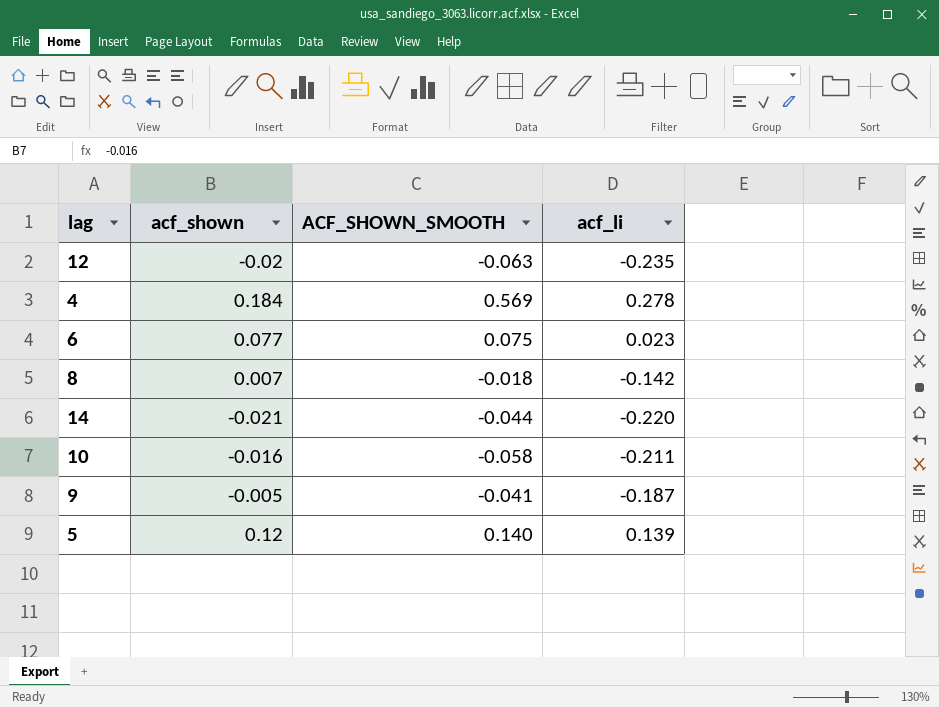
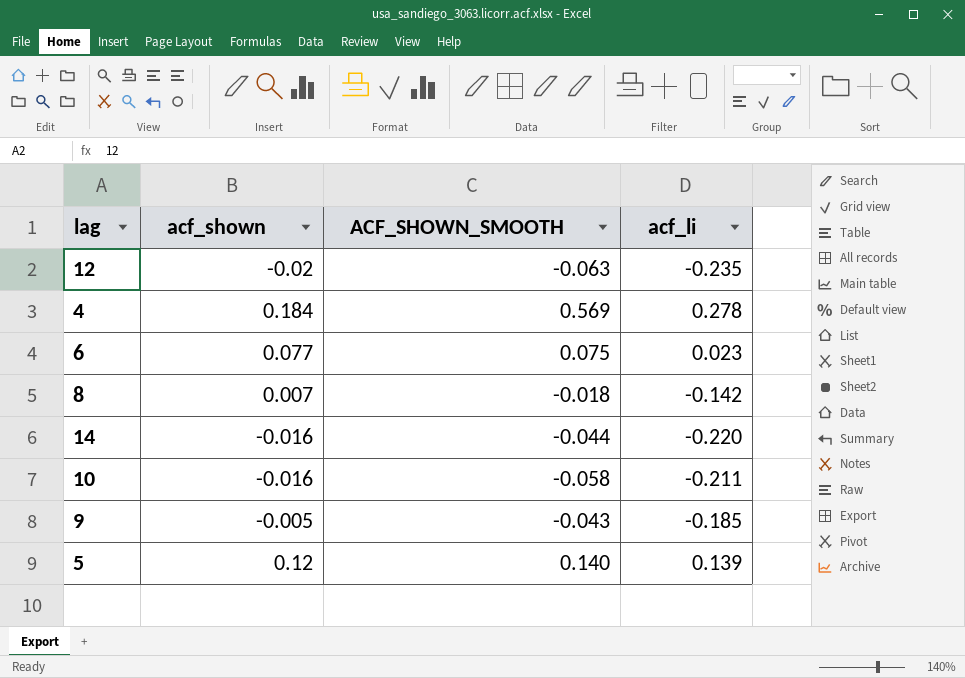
14 | acf_shown: -0.021 -> -0.016
9 | ACF_SHOWN_SMOOTH: -0.041 -> -0.043
9 | acf_li: -0.187 -> -0.185

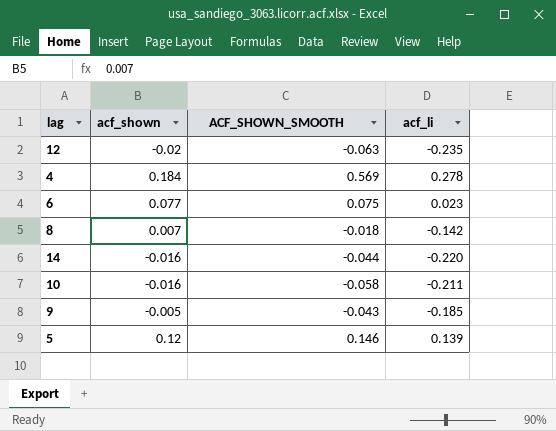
5 | ACF_SHOWN_SMOOTH: 0.140 -> 0.146

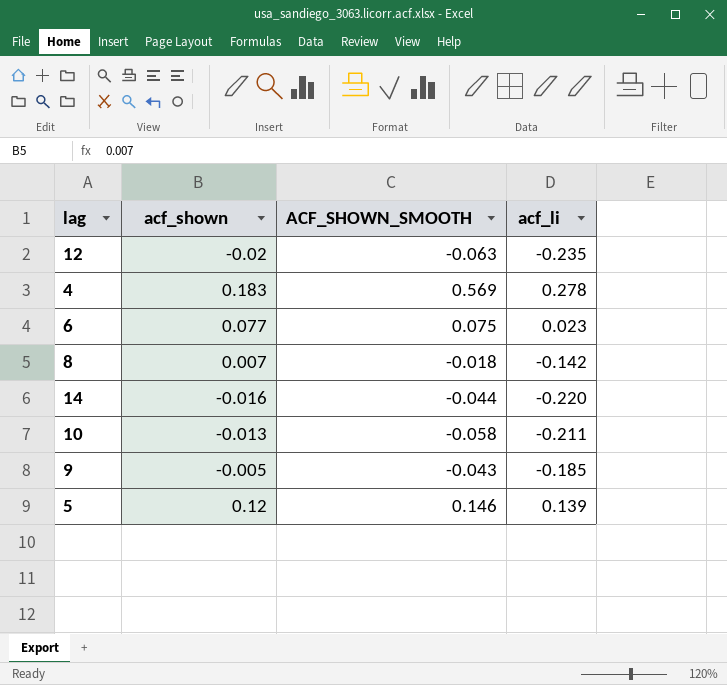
4 | acf_shown: 0.184 -> 0.183
10 | acf_shown: -0.016 -> -0.013

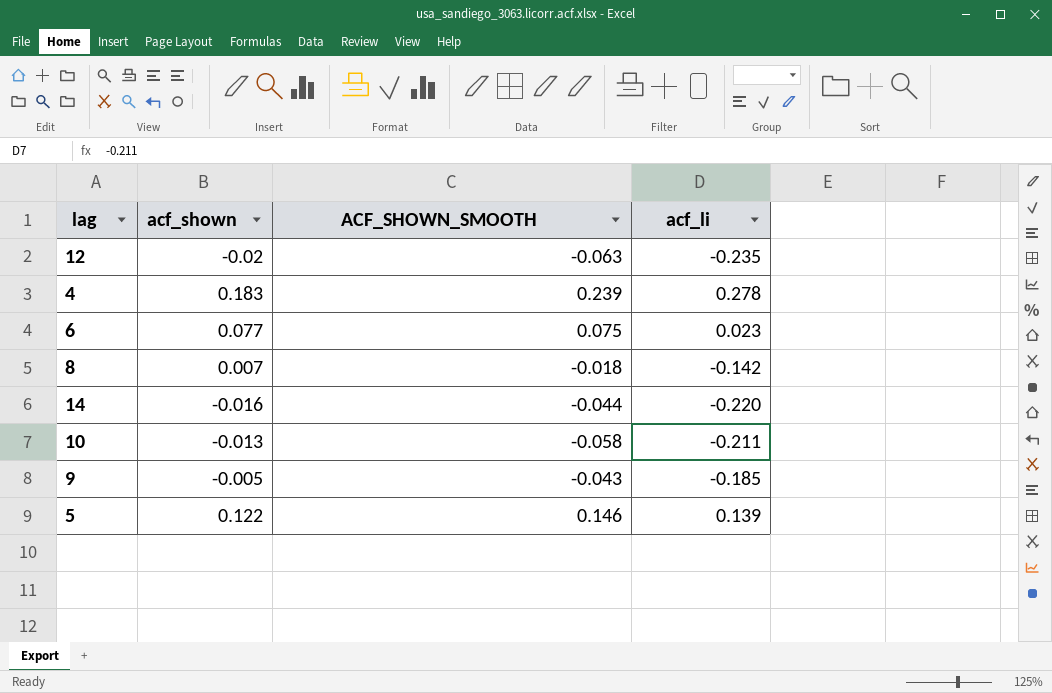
4 | ACF_SHOWN_SMOOTH: 0.569 -> 0.239
5 | acf_shown: 0.12 -> 0.122

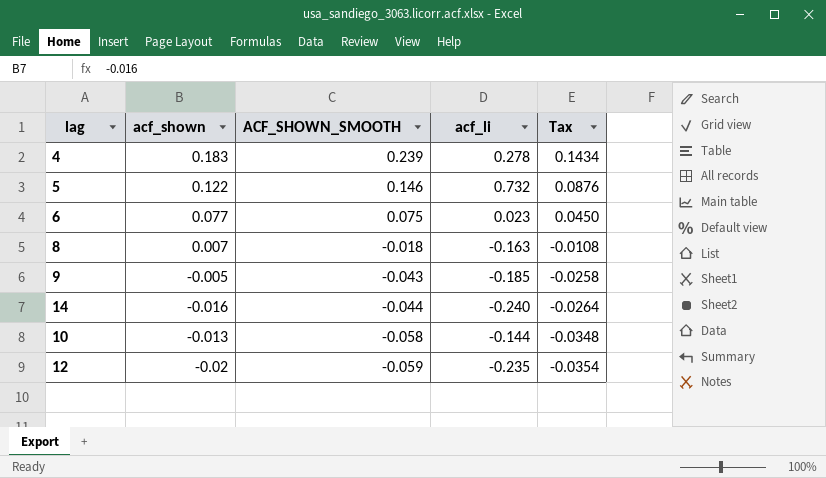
row order: none -> ACF_SHOWN_SMOOTH descending
column Tax | formula: none -> [ACF_SHOWN_SMOOTH] * 0.6
5 | acf_li: 0.139 -> 0.732
8 | acf_li: -0.142 -> -0.163
14 | acf_li: -0.220 -> -0.240
10 | acf_li: -0.211 -> -0.144
12 | ACF_SHOWN_SMOOTH: -0.063 -> -0.059

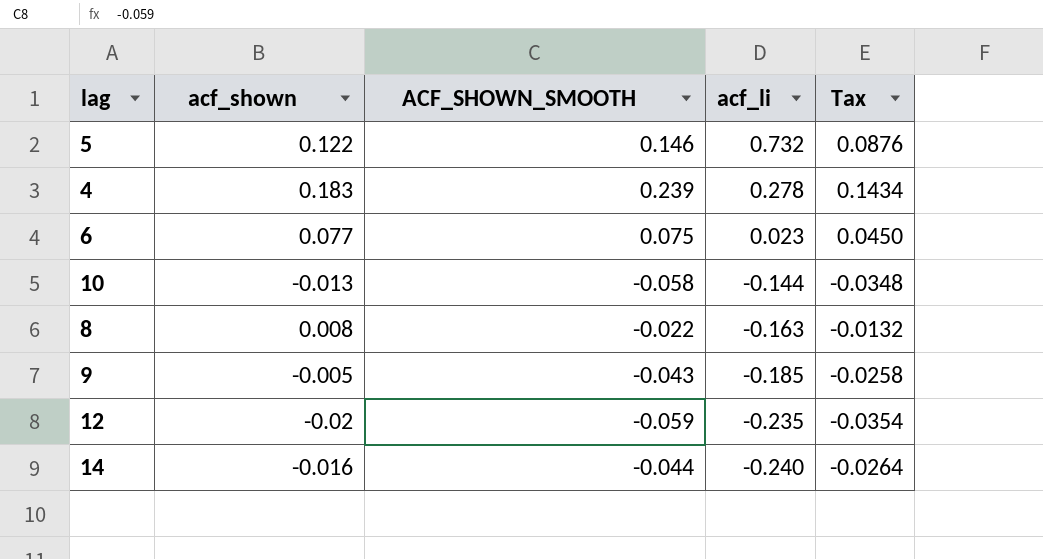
row order: ACF_SHOWN_SMOOTH descending -> acf_li descending
8 | acf_shown: 0.007 -> 0.008
8 | ACF_SHOWN_SMOOTH: -0.018 -> -0.022
8 | Tax: -0.0108 -> -0.0132

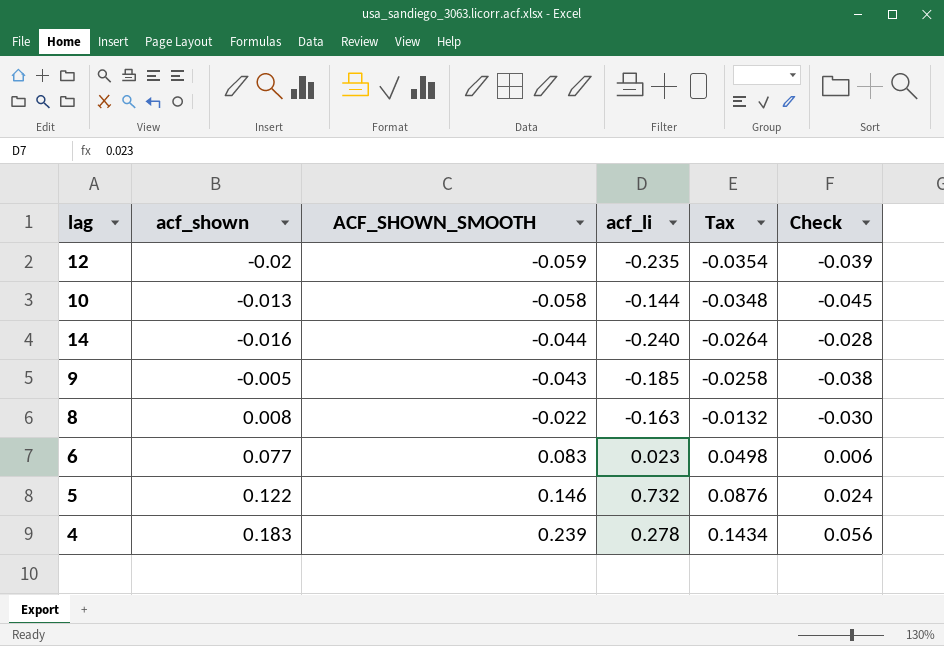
row order: acf_li descending -> ACF_SHOWN_SMOOTH ascending
column Check | formula: none -> [ACF_SHOWN_SMOOTH] - [acf_shown]
6 | ACF_SHOWN_SMOOTH: 0.075 -> 0.083
6 | Tax: 0.0450 -> 0.0498

